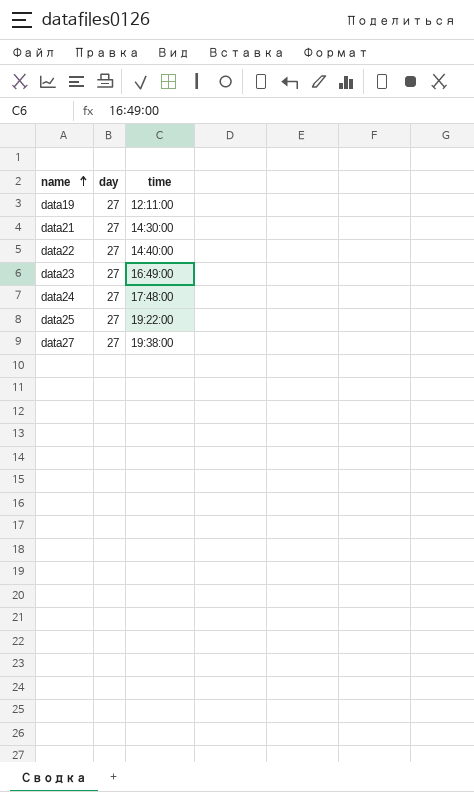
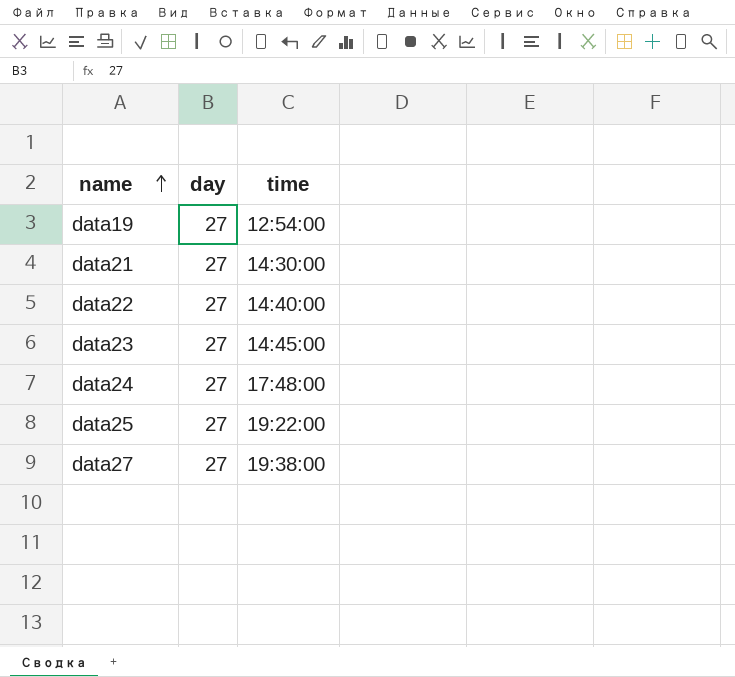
data19 | time: 12:11:00 -> 12:54:00
data23 | time: 16:49:00 -> 14:45:00

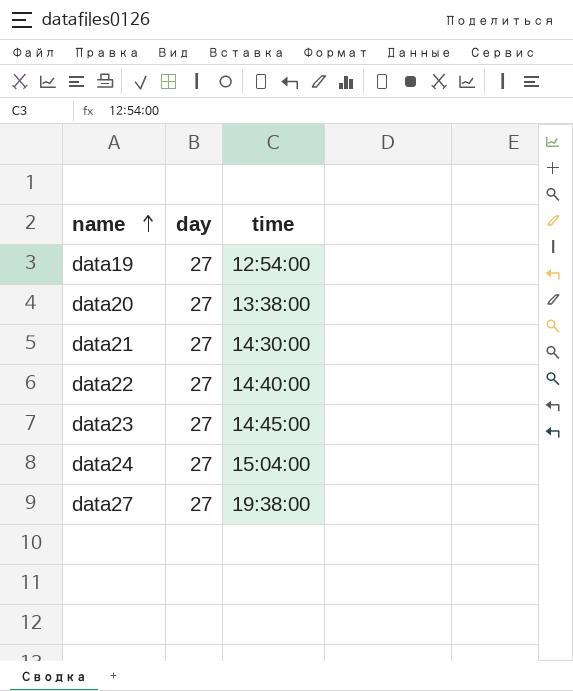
row data25: 27 | 19:22:00 -> none
row data20: none -> 27 | 13:38:00
data24 | time: 17:48:00 -> 15:04:00

